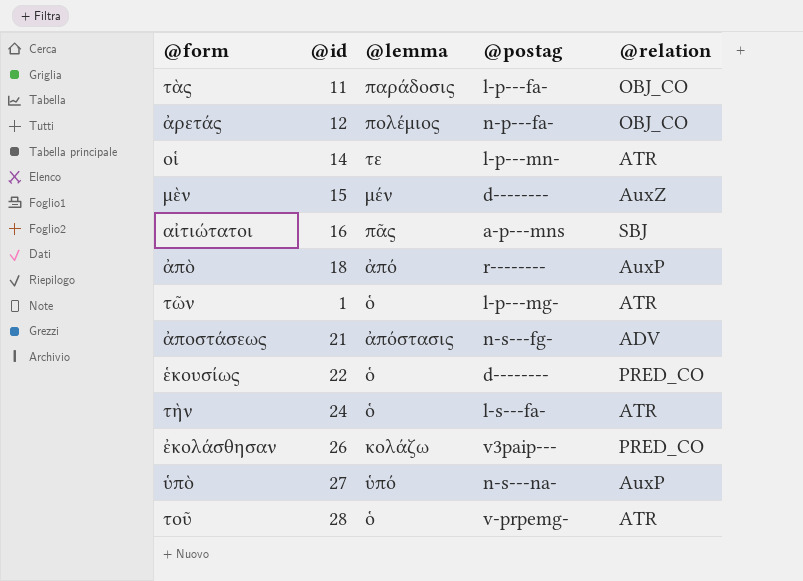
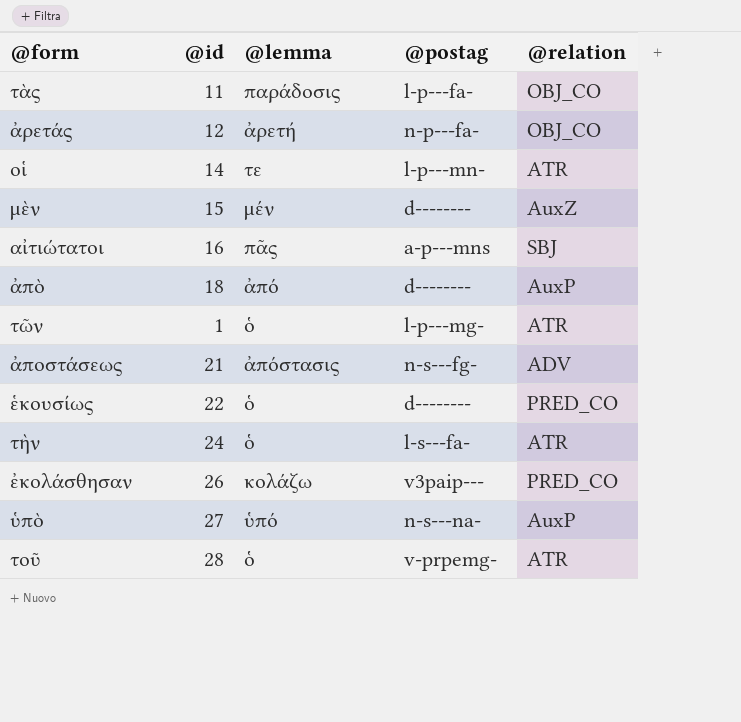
ἀρετάς | @lemma: πολέμιος -> ἀρετή
ἀπὸ | @postag: r-------- -> d--------

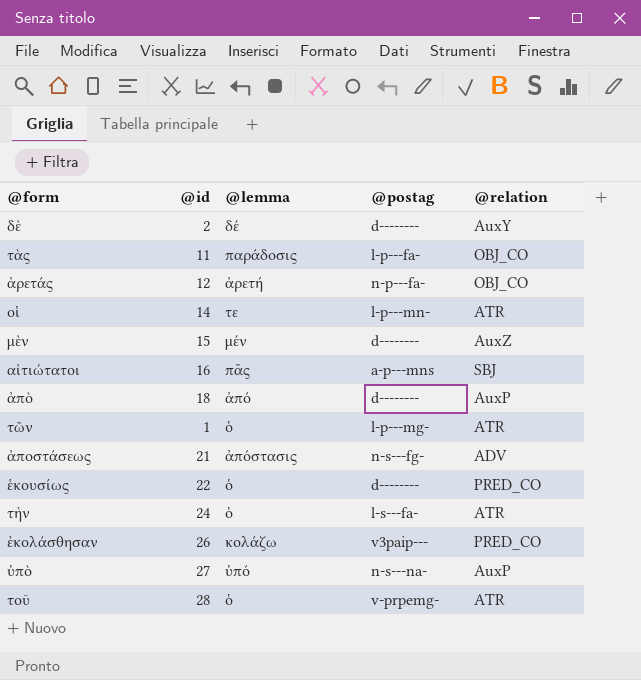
row δὲ: none -> 2 | δέ | d-------- | AuxY

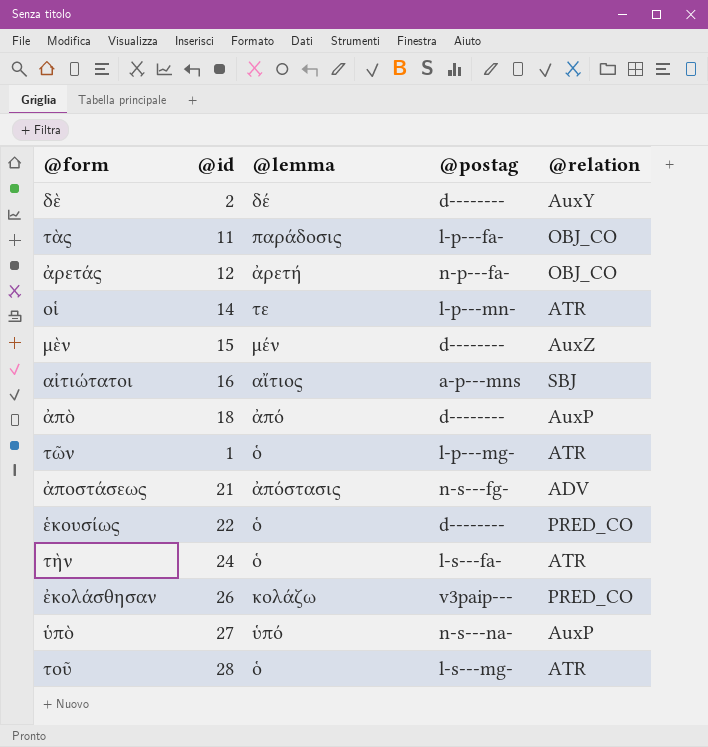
αἰτιώτατοι | @lemma: πᾶς -> αἴτιος
τοῦ | @postag: v-prpemg- -> l-s---mg-

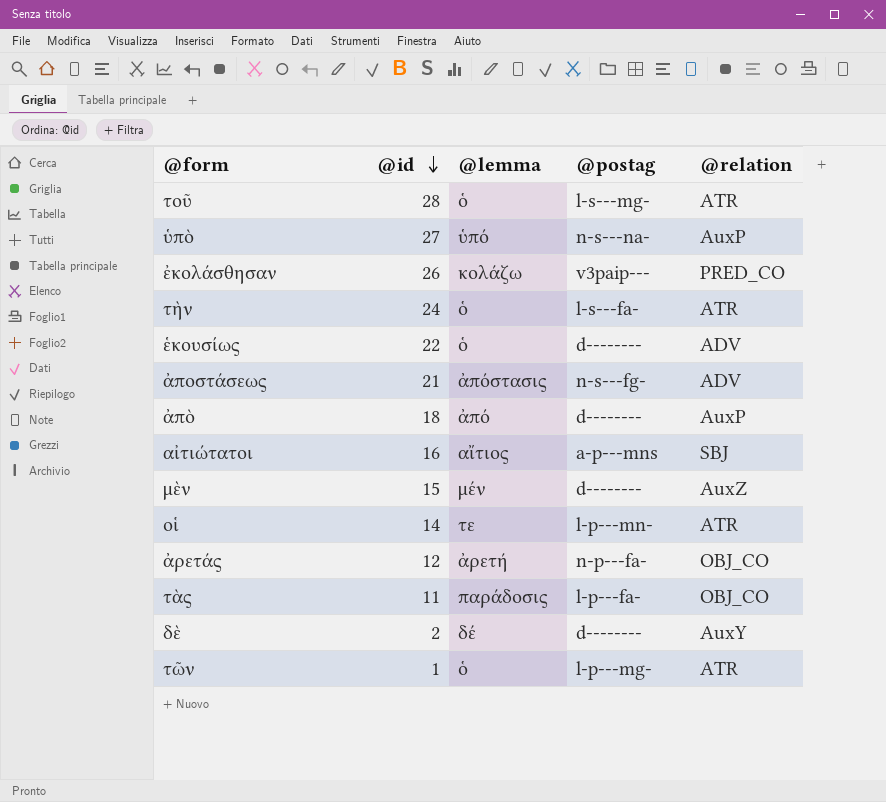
row order: none -> @id descending
ἑκουσίως | @relation: PRED_CO -> ADV

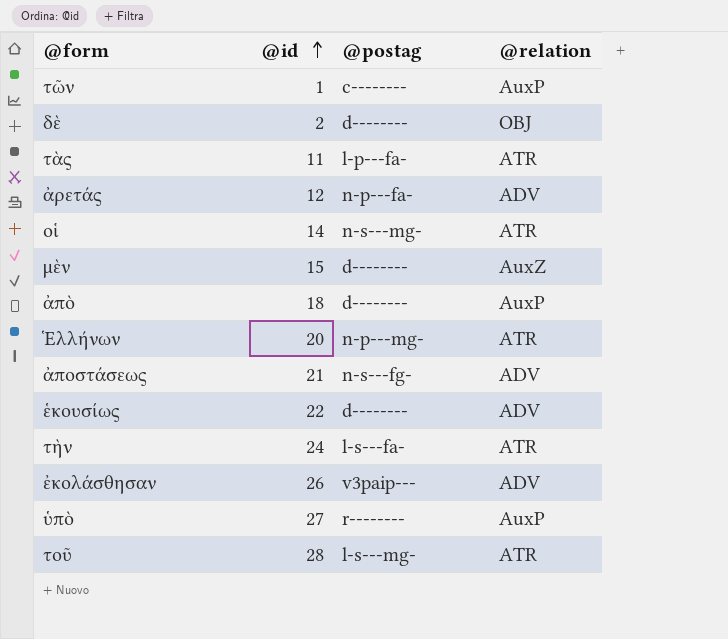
row order: @id descending -> @id ascending
column @lemma | position: 3 -> none
row αἰτιώτατοι: 16 | αἴτιος | a-p---mns | SBJ -> none
τῶν | @postag: l-p---mg- -> c--------
τῶν | @relation: ATR -> AuxP
δὲ | @relation: AuxY -> OBJ
τὰς | @relation: OBJ_CO -> ATR
ἀρετάς | @relation: OBJ_CO -> ADV
οἱ | @postag: l-p---mn- -> n-s---mg-
row Ἑλλήνων: none -> 20 | n-p---mg- | ATR
ἐκολάσθησαν | @relation: PRED_CO -> ADV
ὑπὸ | @postag: n-s---na- -> r--------

